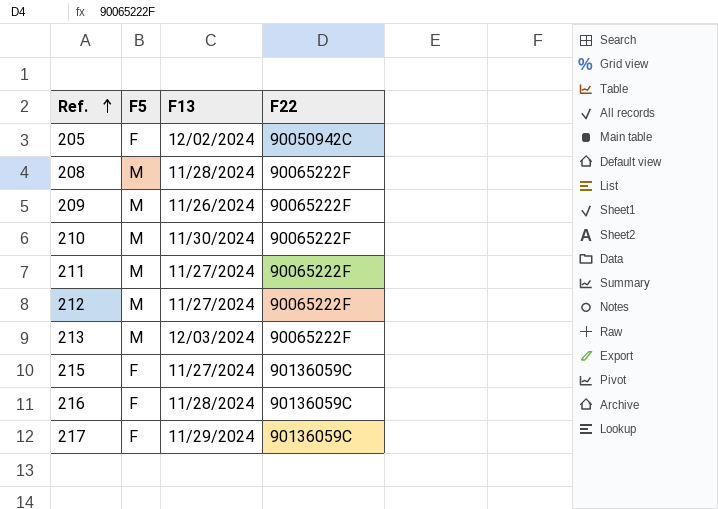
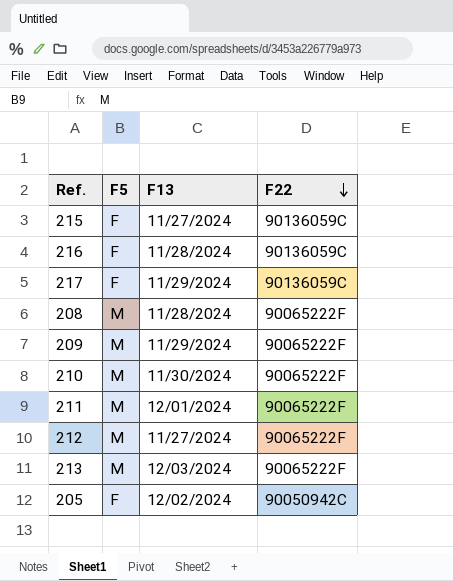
row order: Ref. ascending -> F22 descending
209 | F13: 11/26/2024 -> 11/29/2024
211 | F13: 11/27/2024 -> 12/01/2024

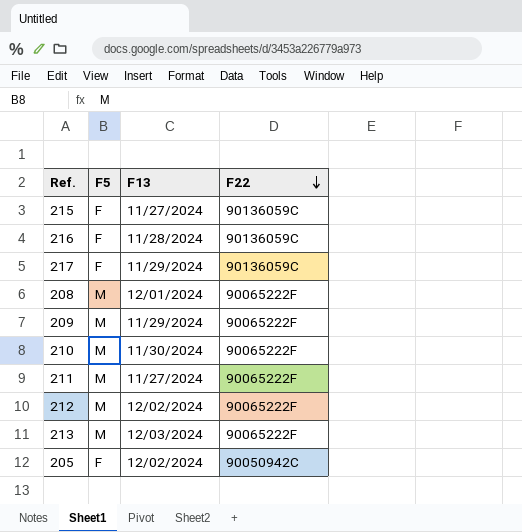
208 | F13: 11/28/2024 -> 12/01/2024
211 | F13: 12/01/2024 -> 11/27/2024
212 | F13: 11/27/2024 -> 12/02/2024

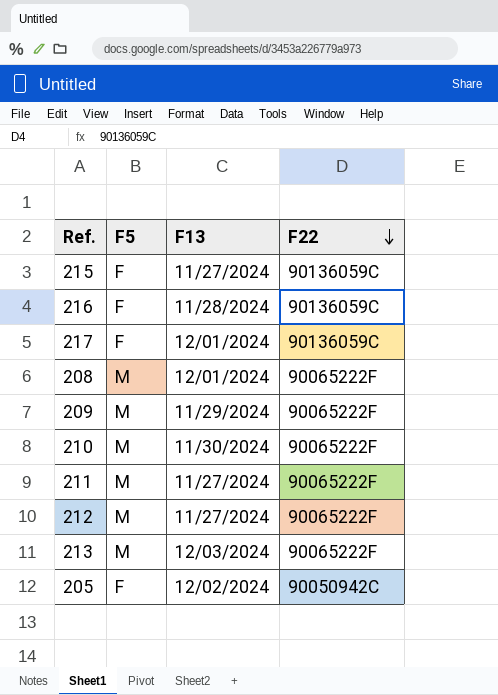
217 | F13: 11/29/2024 -> 12/01/2024
212 | F13: 12/02/2024 -> 11/27/2024

